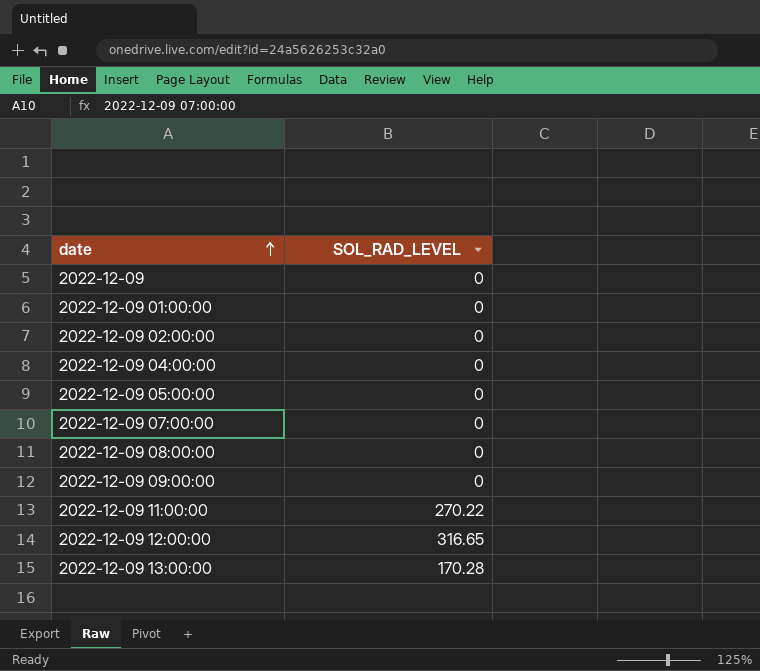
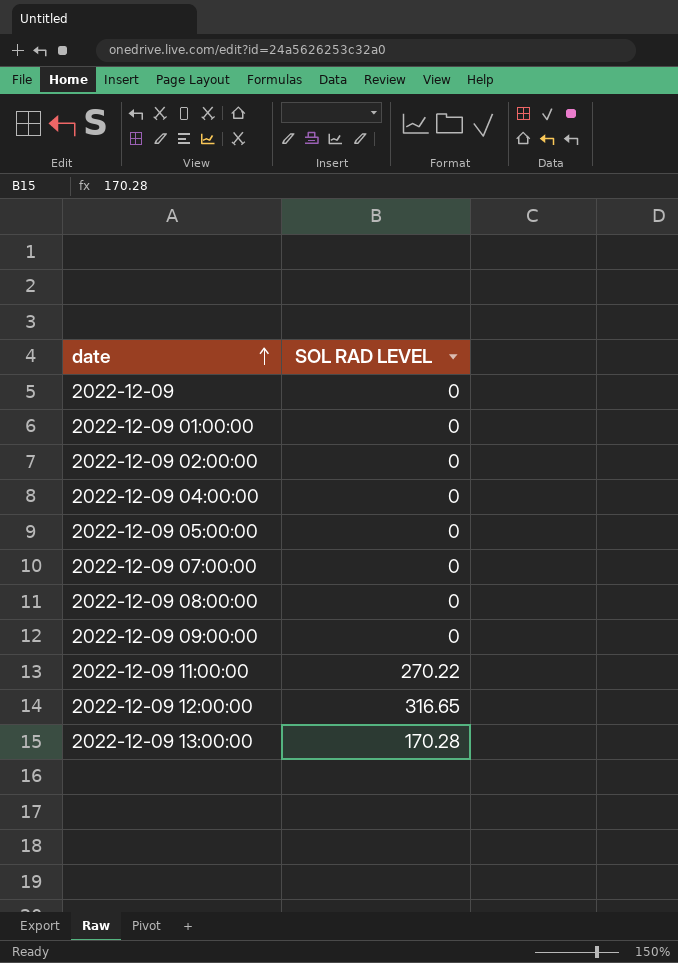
column name: SOL_RAD_LEVEL -> SOL RAD LEVEL

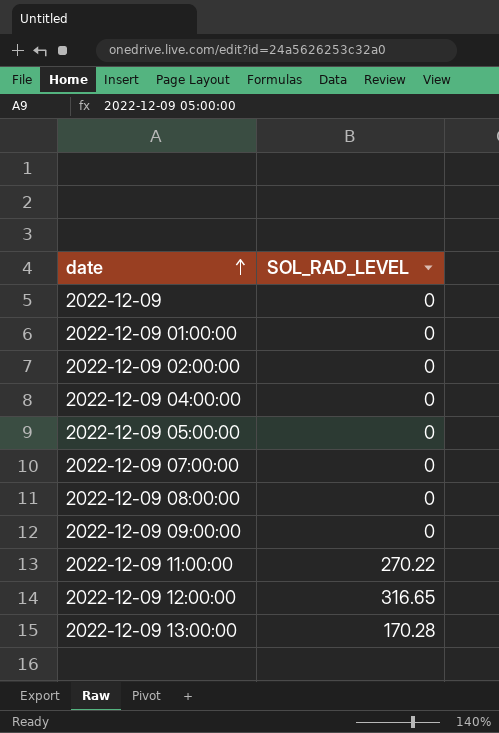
column name: SOL RAD LEVEL -> SOL_RAD_LEVEL

